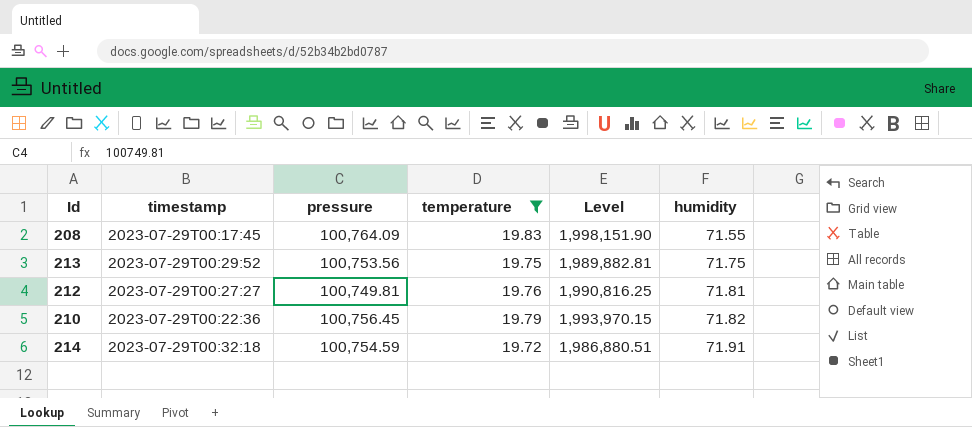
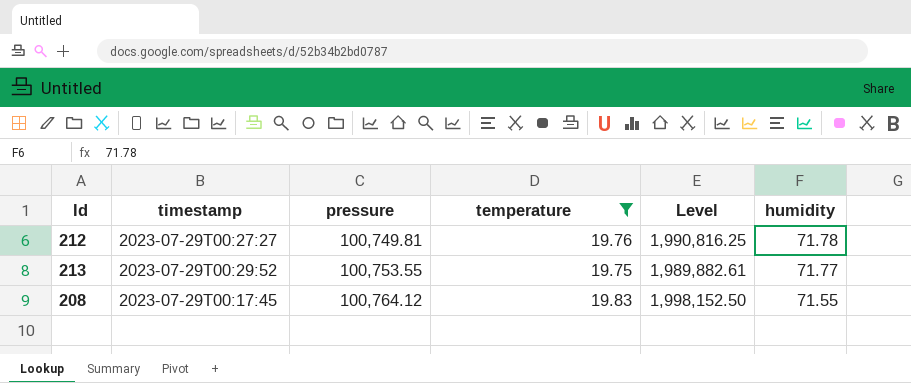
row order: humidity ascending -> pressure ascending
row 210: 2023-07-29T00:22:36 | 100,756.45 | 19.79 | 1,993,970.15 | 71.82 -> none
row 214: 2023-07-29T00:32:18 | 100,754.59 | 19.72 | 1,986,880.51 | 71.91 -> none
212 | humidity: 71.81 -> 71.78
213 | pressure: 100,753.56 -> 100,753.55
213 | Level: 1,989,882.81 -> 1,989,882.61
213 | humidity: 71.75 -> 71.77
208 | pressure: 100,764.09 -> 100,764.12
208 | Level: 1,998,151.90 -> 1,998,152.50

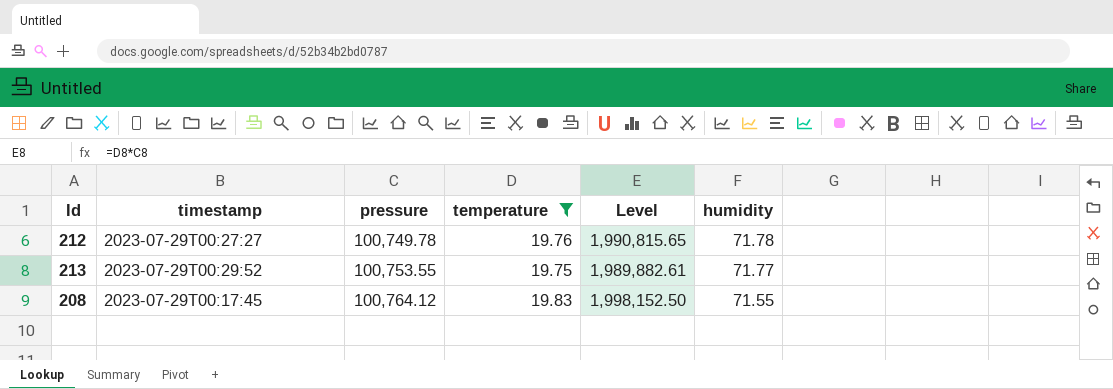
212 | pressure: 100,749.81 -> 100,749.78
212 | Level: 1,990,816.25 -> 1,990,815.65

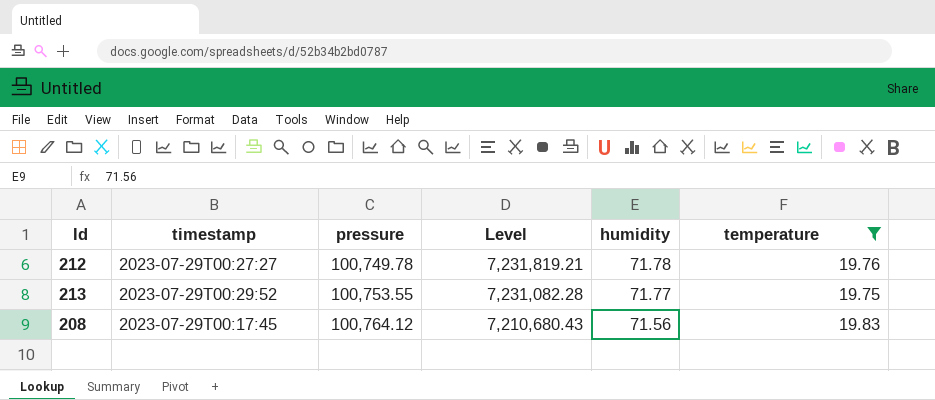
column Level | formula: [pressure] * [temperature] -> [pressure] * [humidity]
column temperature | position: 4 -> 6
208 | humidity: 71.55 -> 71.56

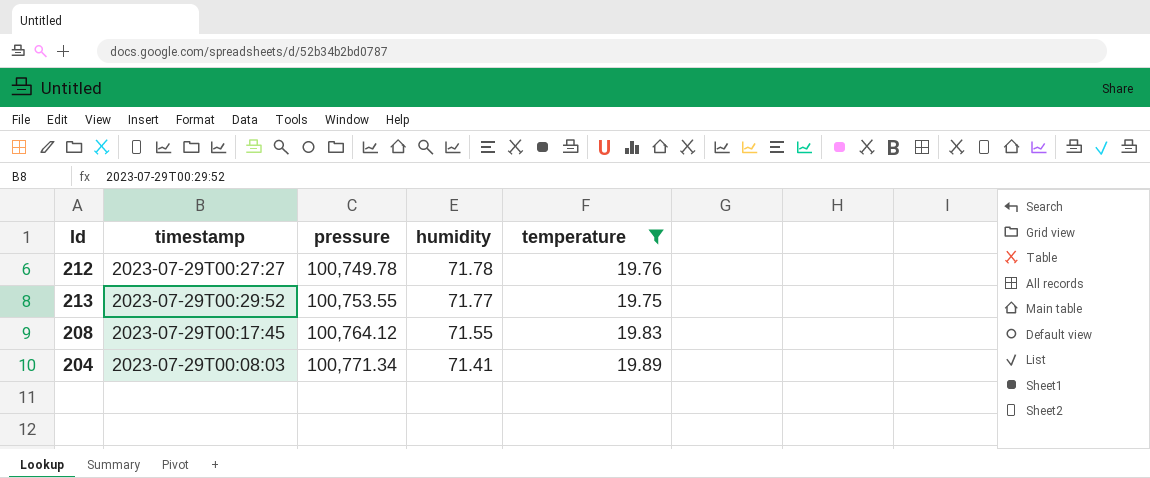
column Level | formula: [pressure] * [humidity] -> none
208 | humidity: 71.56 -> 71.55
row 204: none -> 2023-07-29T00:08:03 | 100,771.34 | 71.41 | 19.89

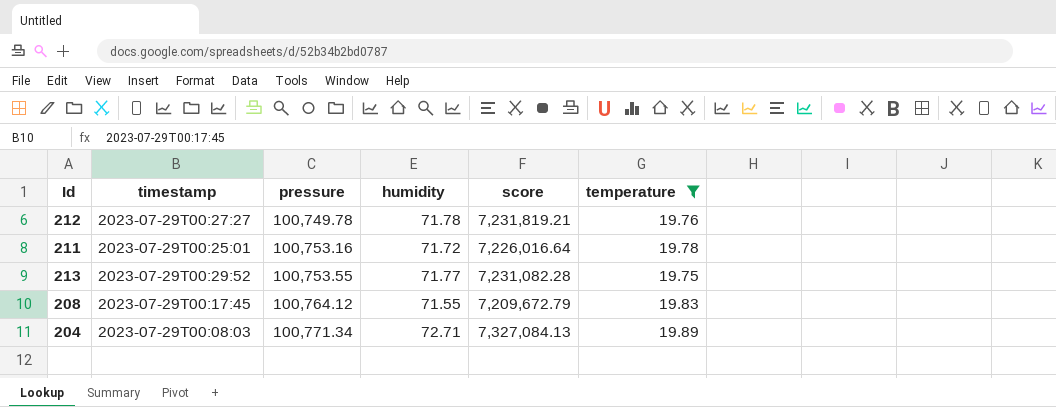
column score | formula: none -> [pressure] * [humidity]
row 211: none -> 2023-07-29T00:25:01 | 100,753.16 | 71.72 | 7,226,016.64 | 19.78
204 | humidity: 71.41 -> 72.71

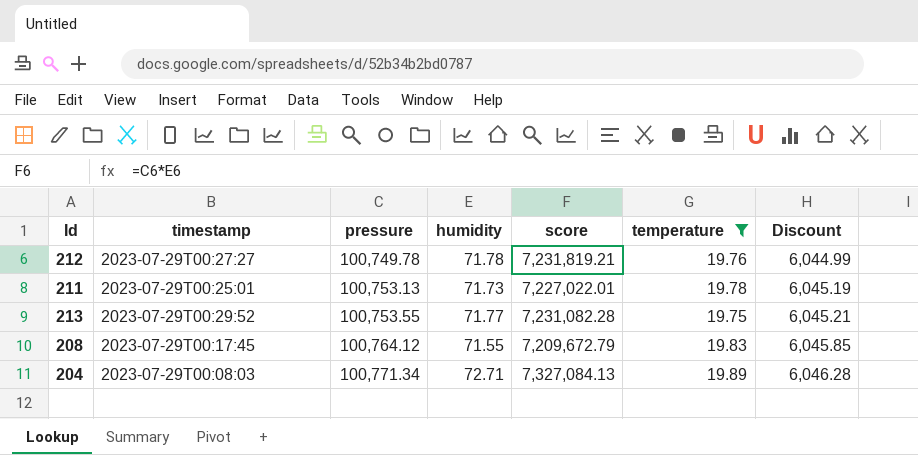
column Discount | formula: none -> [pressure] * 0.06
211 | pressure: 100,753.16 -> 100,753.13
211 | humidity: 71.72 -> 71.73
211 | score: 7,226,016.64 -> 7,227,022.01

